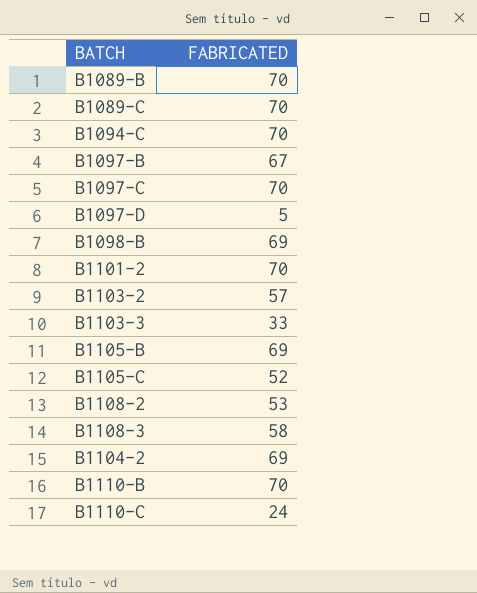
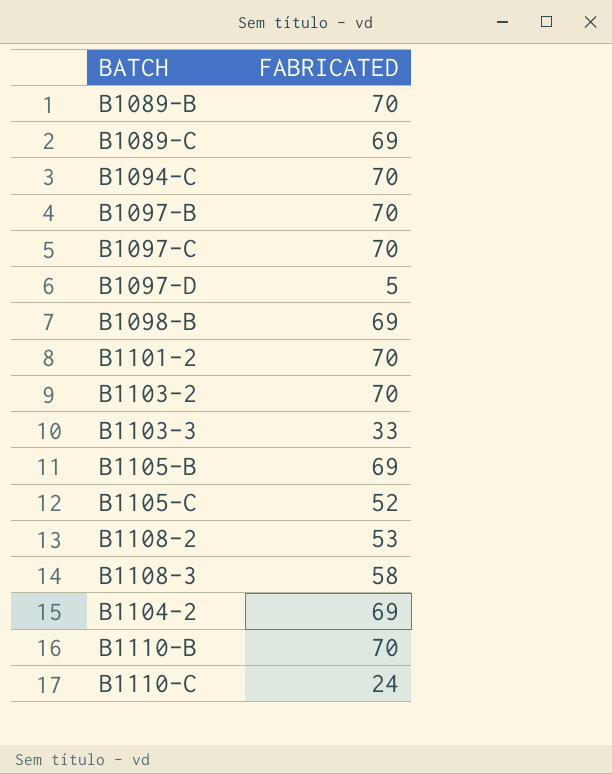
B1089-C | FABRICATED: 70 -> 69
B1097-B | FABRICATED: 67 -> 70
B1103-2 | FABRICATED: 57 -> 70

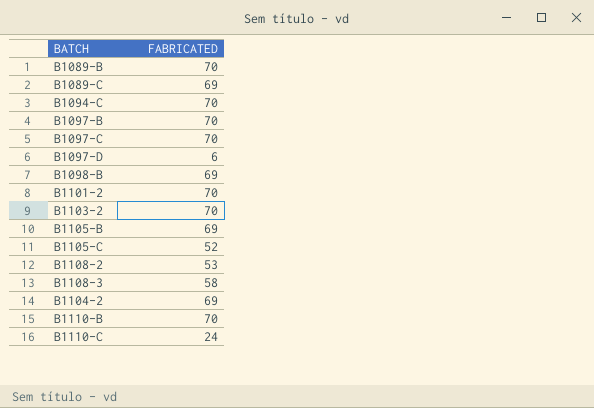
row B1103-3: 33 -> none
B1097-D | FABRICATED: 5 -> 6

